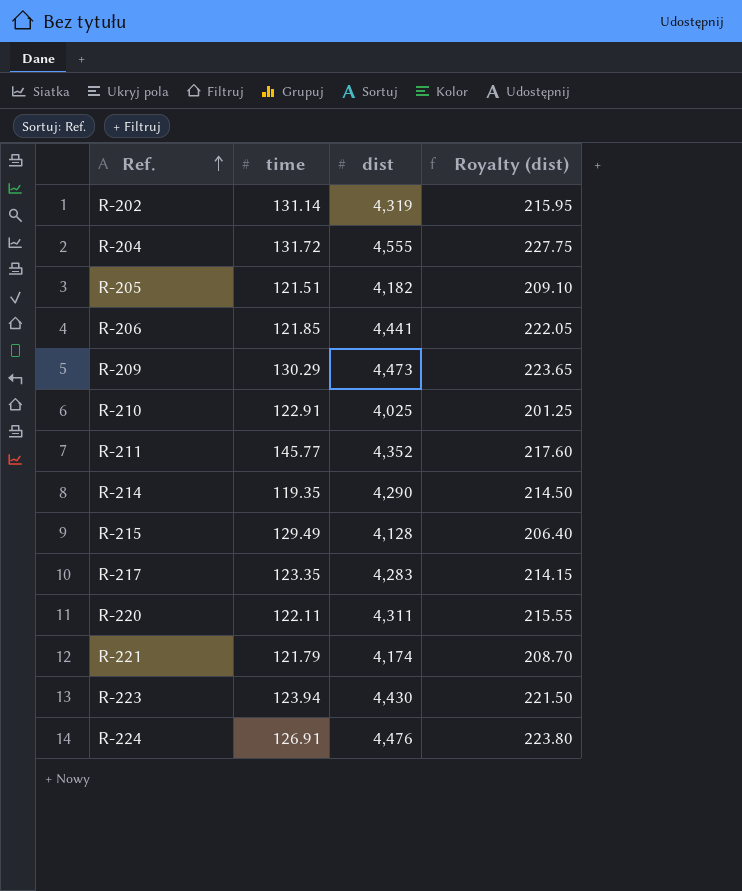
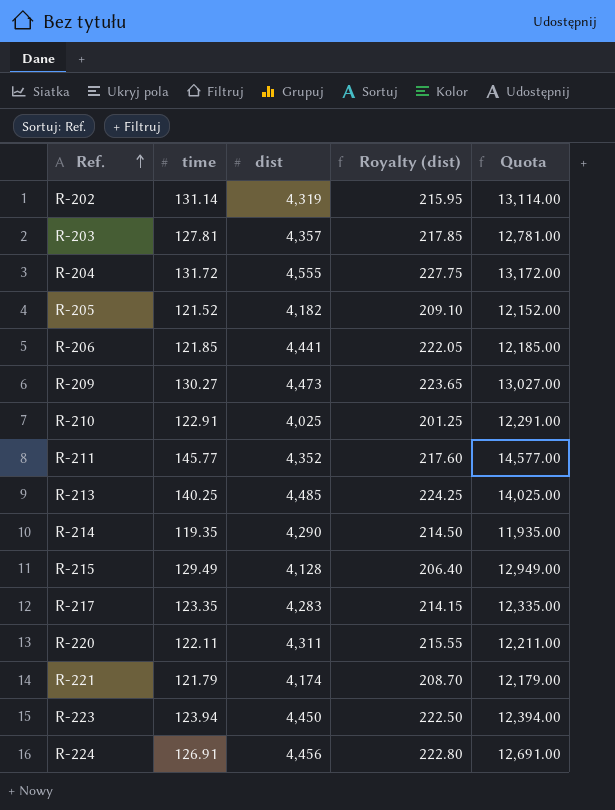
column Quota | formula: none -> [time] * 100
row R-203: none -> 127.81 | 4,357 | 217.85 | 12,781.00
R-205 | time: 121.51 -> 121.52
R-209 | time: 130.29 -> 130.27
row R-213: none -> 140.25 | 4,485 | 224.25 | 14,025.00
R-223 | dist: 4,430 -> 4,450
R-223 | Royalty (dist): 221.50 -> 222.50
R-224 | dist: 4,476 -> 4,456
R-224 | Royalty (dist): 223.80 -> 222.80

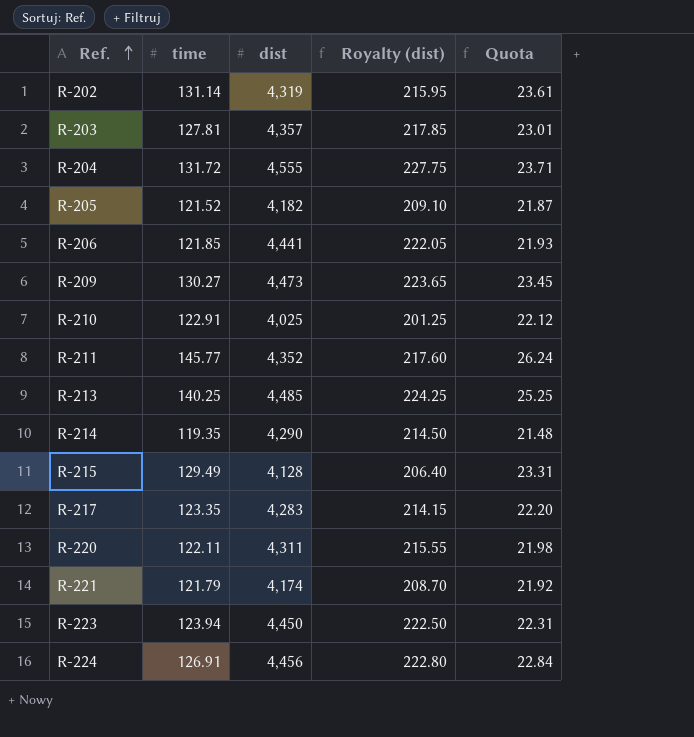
column Quota | formula: [time] * 100 -> [time] * 0.18

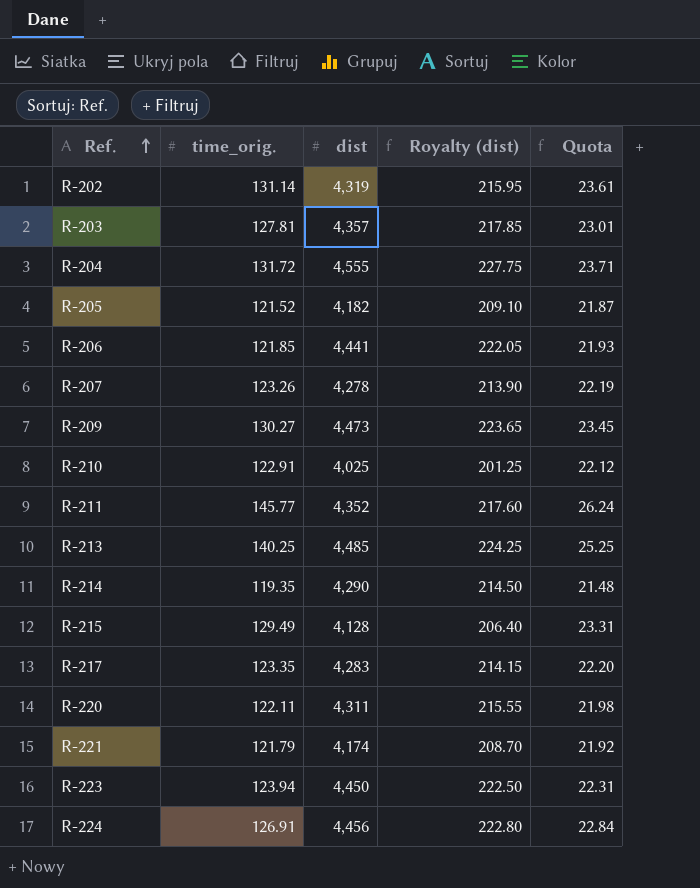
column name: time -> time_orig.
row R-207: none -> 123.26 | 4,278 | 213.90 | 22.19

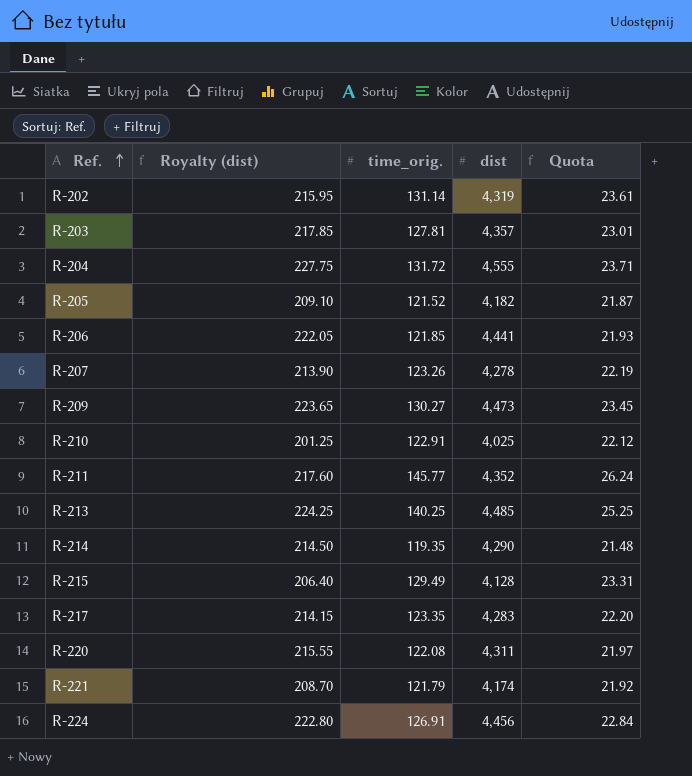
column Royalty (dist) | position: 4 -> 2
row R-223: 123.94 | 4,450 | 222.50 | 22.31 -> none
R-220 | time_orig.: 122.11 -> 122.08
R-220 | Quota: 21.98 -> 21.97

